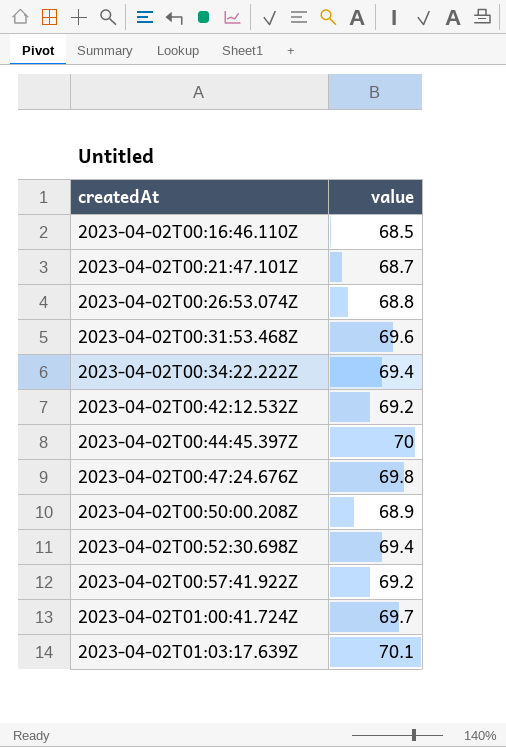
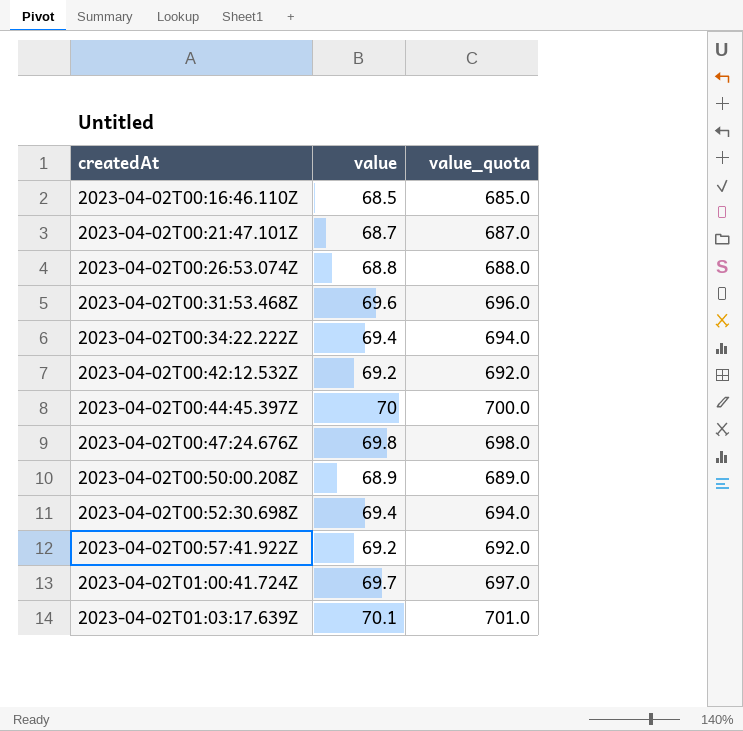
column value_quota | formula: none -> [value] * 10

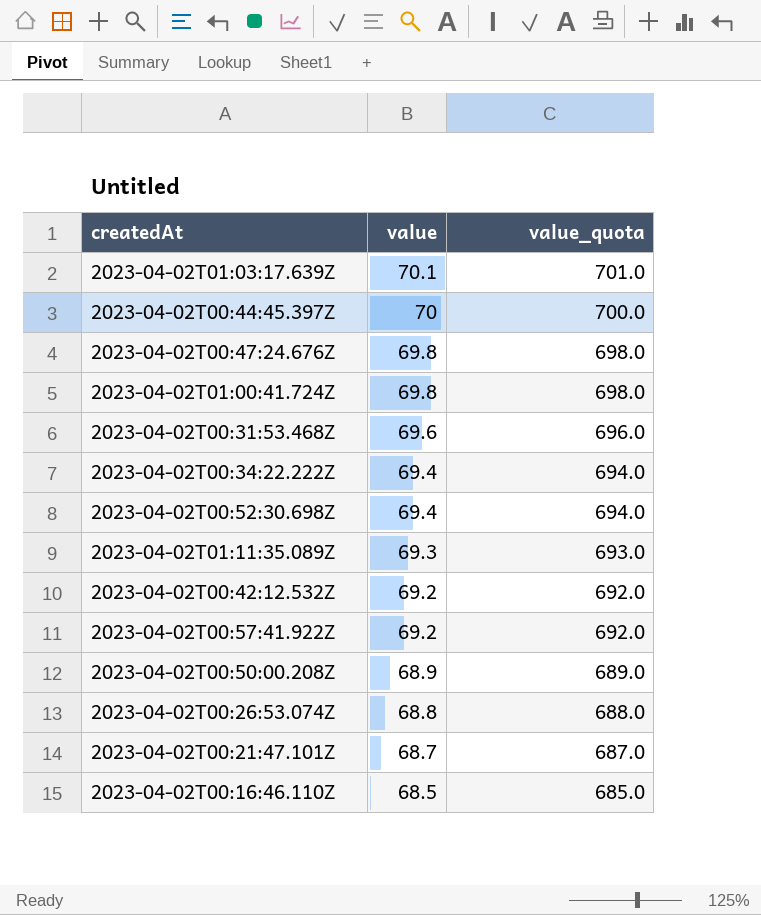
row order: createdAt ascending -> value descending
2023-04-02T01:00:41.724Z | value: 69.7 -> 69.8
2023-04-02T01:00:41.724Z | value_quota: 697.0 -> 698.0
row 2023-04-02T01:11:35.089Z: none -> 69.3 | 693.0

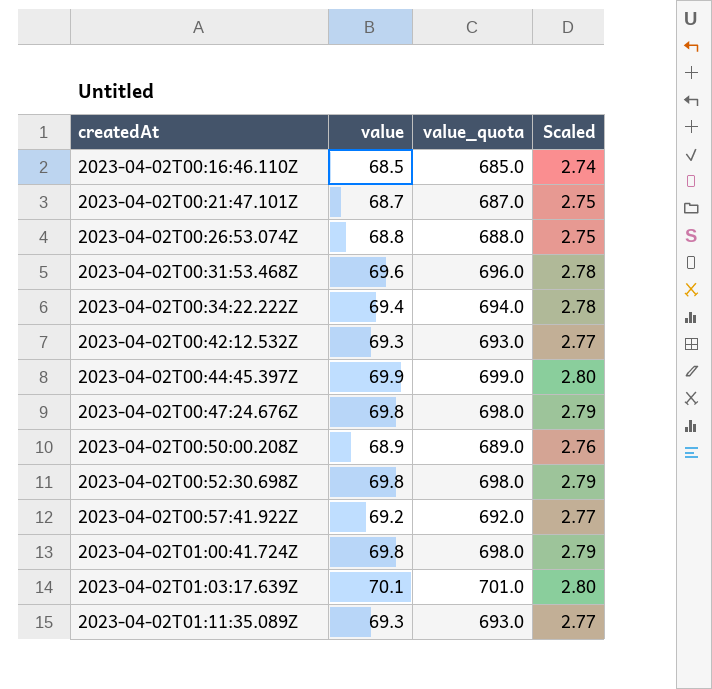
row order: value descending -> createdAt ascending
column Scaled | formula: none -> [value] * 0.04
2023-04-02T00:42:12.532Z | value: 69.2 -> 69.3
2023-04-02T00:42:12.532Z | value_quota: 692.0 -> 693.0
2023-04-02T00:44:45.397Z | value: 70 -> 69.9
2023-04-02T00:44:45.397Z | value_quota: 700.0 -> 699.0
2023-04-02T00:52:30.698Z | value: 69.4 -> 69.8
2023-04-02T00:52:30.698Z | value_quota: 694.0 -> 698.0

